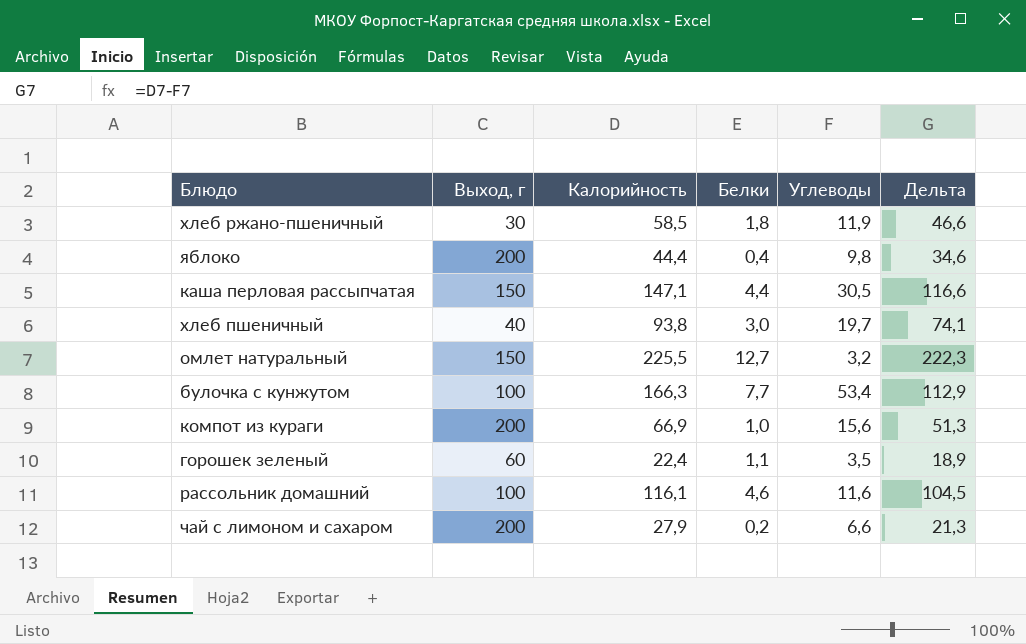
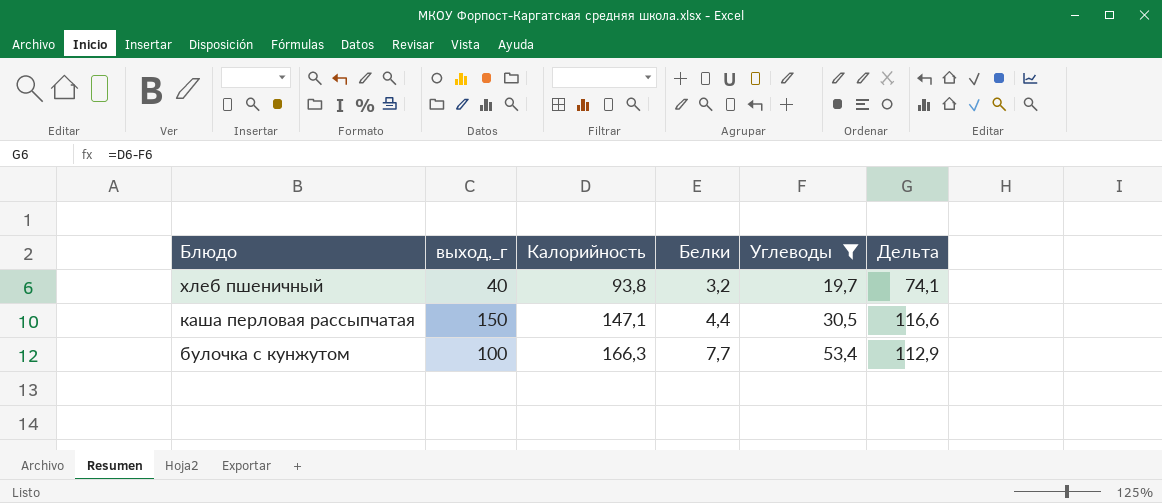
filter: none -> Углеводы >= 19,7
row order: none -> Блюдо descending
column name: Выход, г -> выход,_г
хлеб пшеничный | Белки: 3,0 -> 3,2

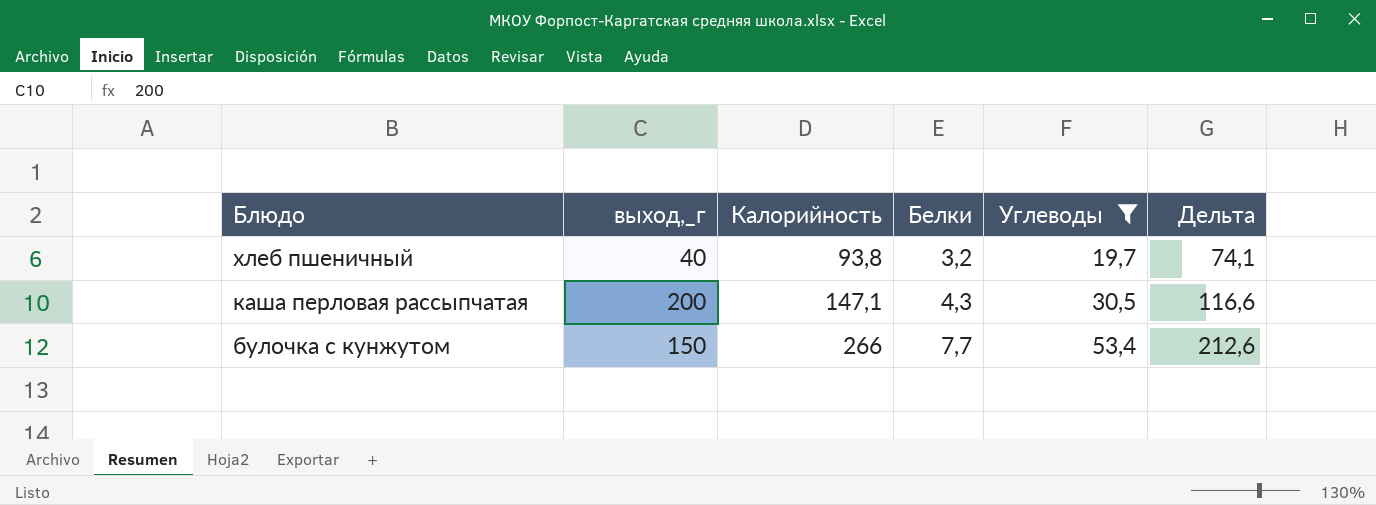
каша перловая рассыпчатая | выход,_г: 150 -> 200
каша перловая рассыпчатая | Белки: 4,4 -> 4,3
булочка с кунжутом | выход,_г: 100 -> 150
булочка с кунжутом | Калорийность: 166,3 -> 266
булочка с кунжутом | Дельта: 112,9 -> 212,6

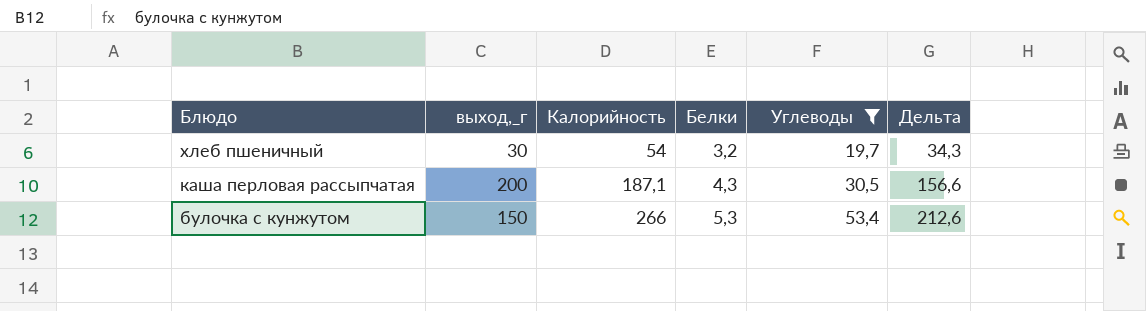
хлеб пшеничный | выход,_г: 40 -> 30
хлеб пшеничный | Калорийность: 93,8 -> 54
хлеб пшеничный | Дельта: 74,1 -> 34,3
каша перловая рассыпчатая | Калорийность: 147,1 -> 187,1
каша перловая рассыпчатая | Дельта: 116,6 -> 156,6
булочка с кунжутом | Белки: 7,7 -> 5,3

